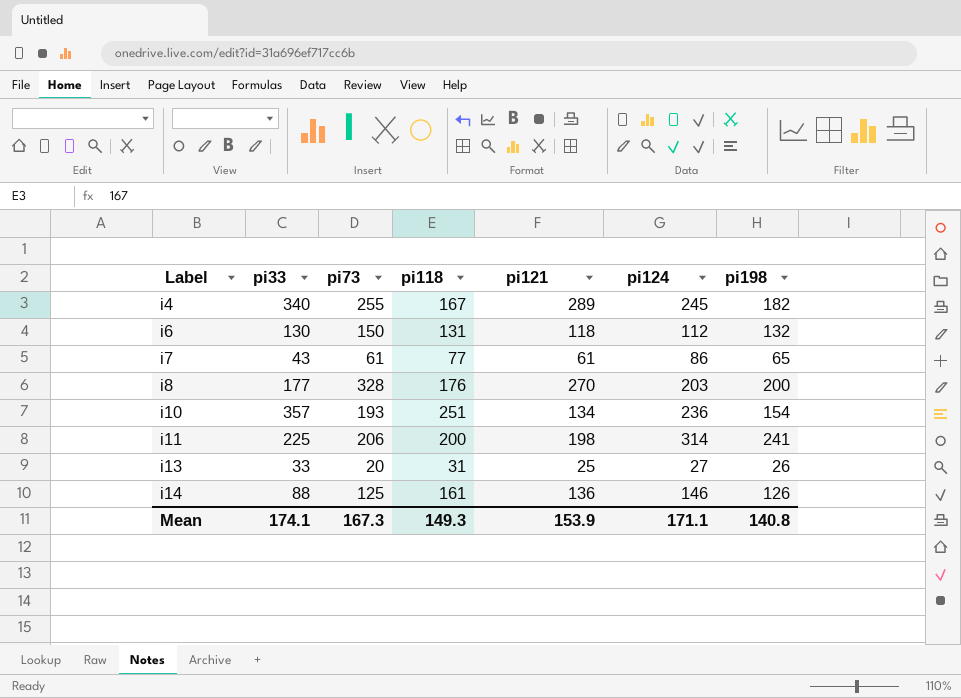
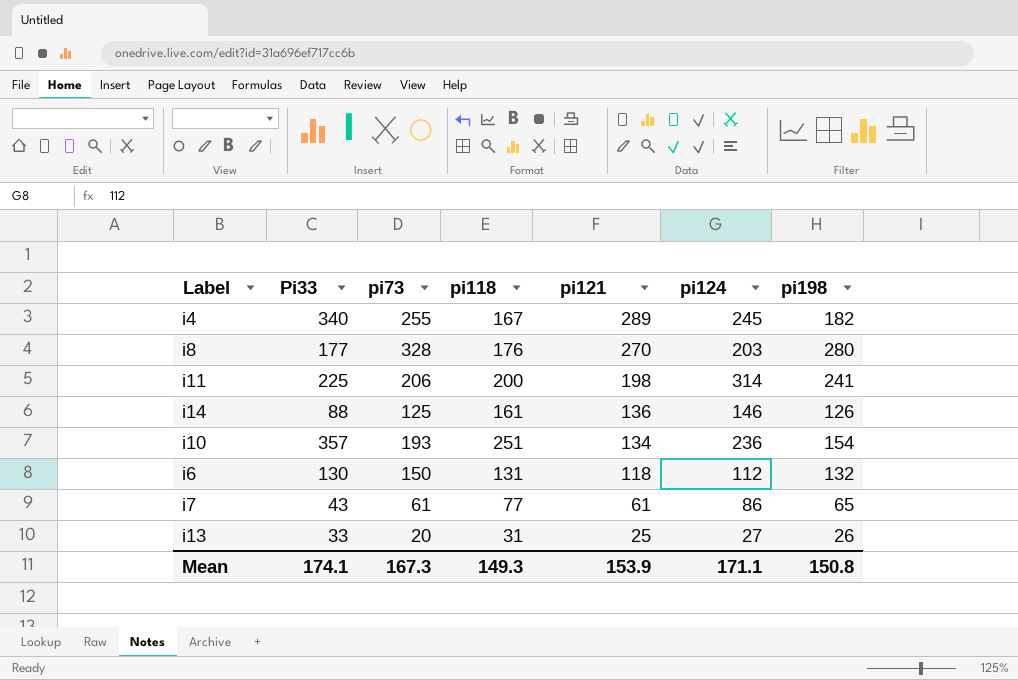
row order: Label ascending -> pi121 descending
column name: pi33 -> Pi33
i8 | pi198: 200 -> 280
Mean | pi198: 140.8 -> 150.8

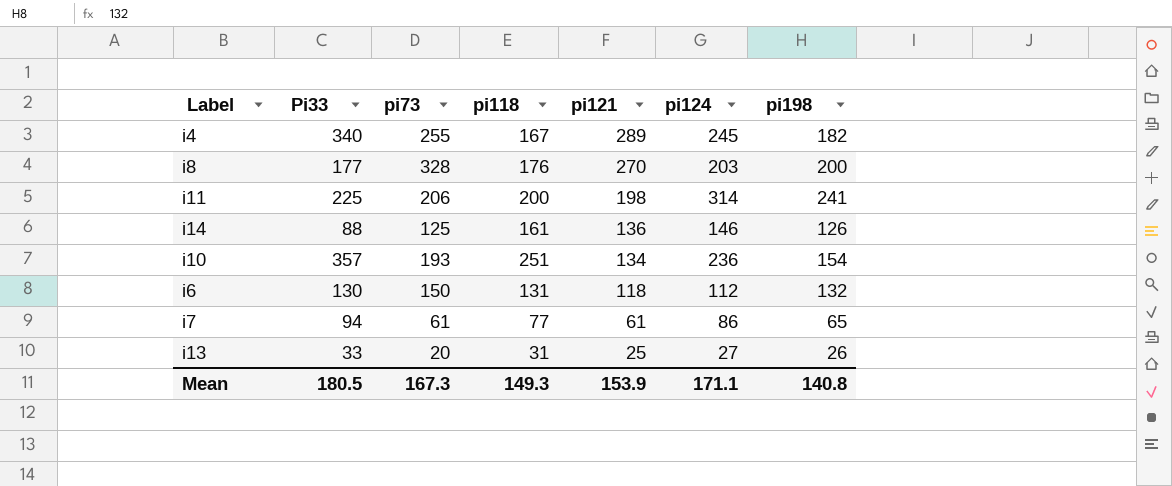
i8 | pi198: 280 -> 200
i7 | Pi33: 43 -> 94
Mean | Pi33: 174.1 -> 180.5
Mean | pi198: 150.8 -> 140.8

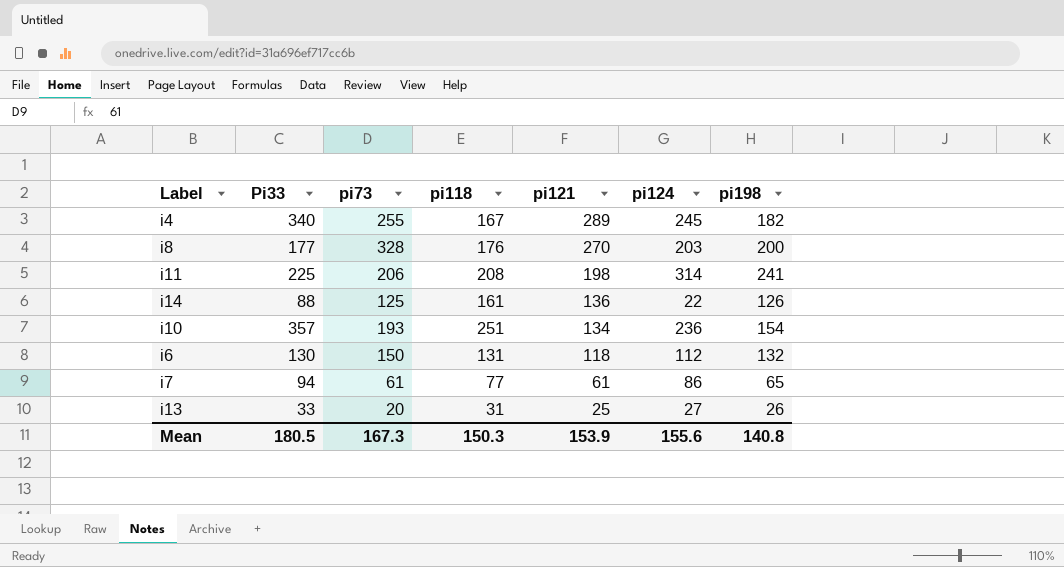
i11 | pi118: 200 -> 208
i14 | pi124: 146 -> 22
Mean | pi118: 149.3 -> 150.3
Mean | pi124: 171.1 -> 155.6

